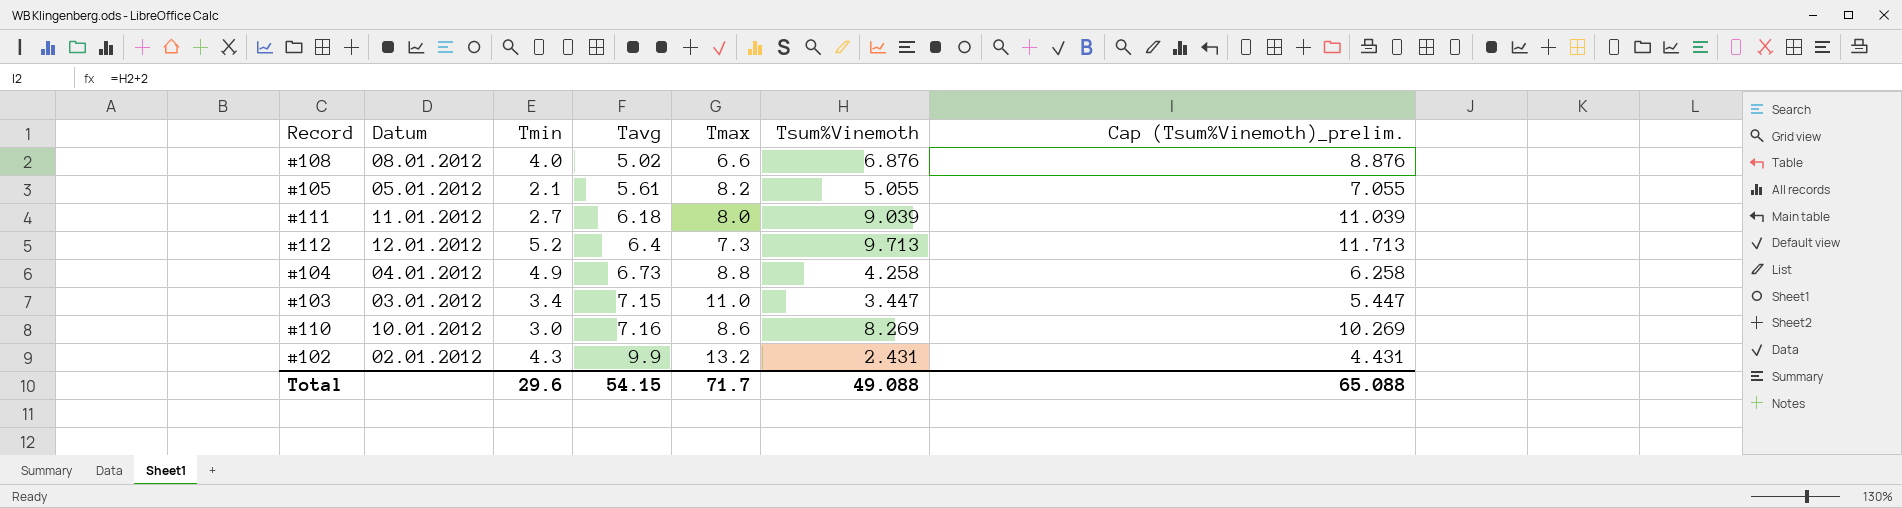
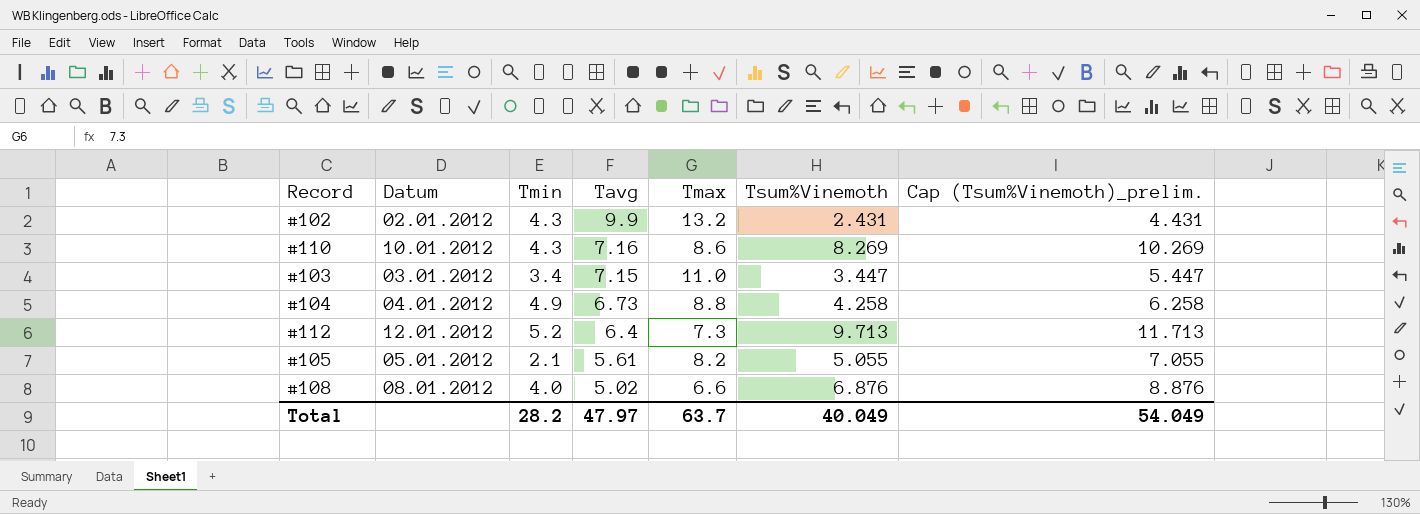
row order: Tavg ascending -> Tavg descending
row #111: 11.01.2012 | 2.7 | 6.18 | 8.0 | 9.039 | 11.039 -> none
#110 | Tmin: 3.0 -> 4.3
Total | Tmin: 29.6 -> 28.2
Total | Tavg: 54.15 -> 47.97
Total | Tmax: 71.7 -> 63.7
Total | Tsum%Vinemoth: 49.088 -> 40.049
Total | Cap (Tsum%Vinemoth)_prelim.: 65.088 -> 54.049

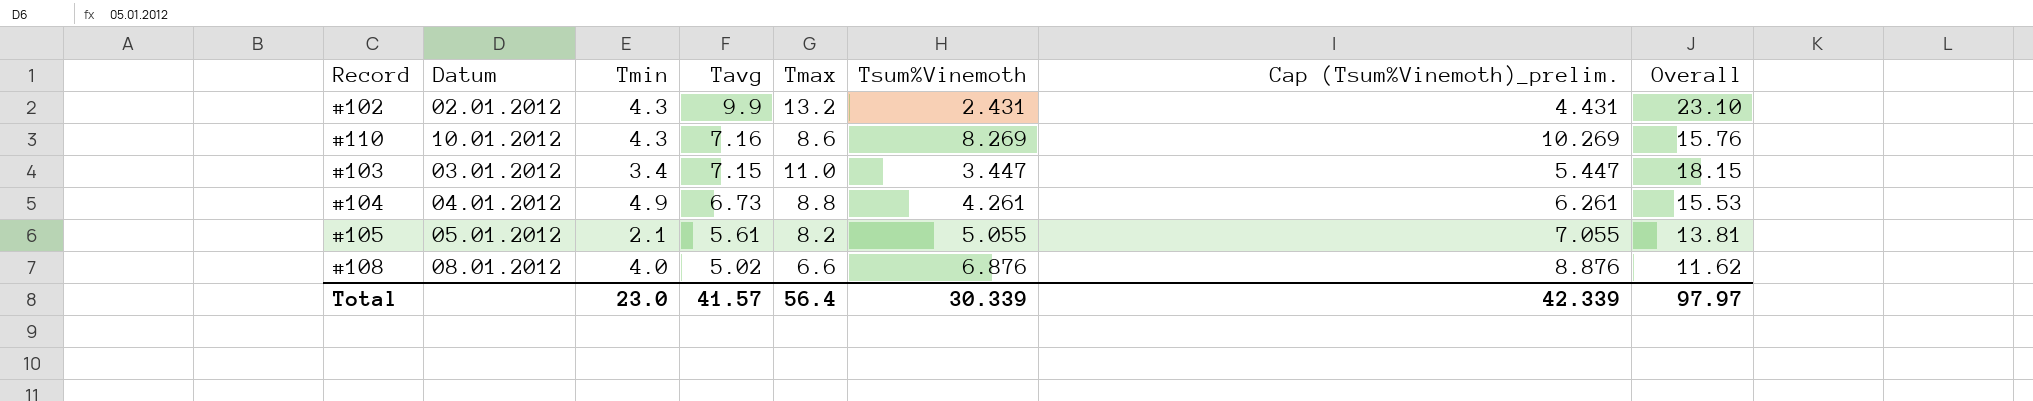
column Overall | formula: none -> [Tavg] + [Tmax]
row #112: 12.01.2012 | 5.2 | 6.4 | 7.3 | 9.713 | 11.713 -> none
#104 | Tsum%Vinemoth: 4.258 -> 4.261
#104 | Cap (Tsum%Vinemoth)_prelim.: 6.258 -> 6.261
Total | Tmin: 28.2 -> 23.0
Total | Tavg: 47.97 -> 41.57
Total | Tmax: 63.7 -> 56.4
Total | Tsum%Vinemoth: 40.049 -> 30.339
Total | Cap (Tsum%Vinemoth)_prelim.: 54.049 -> 42.339

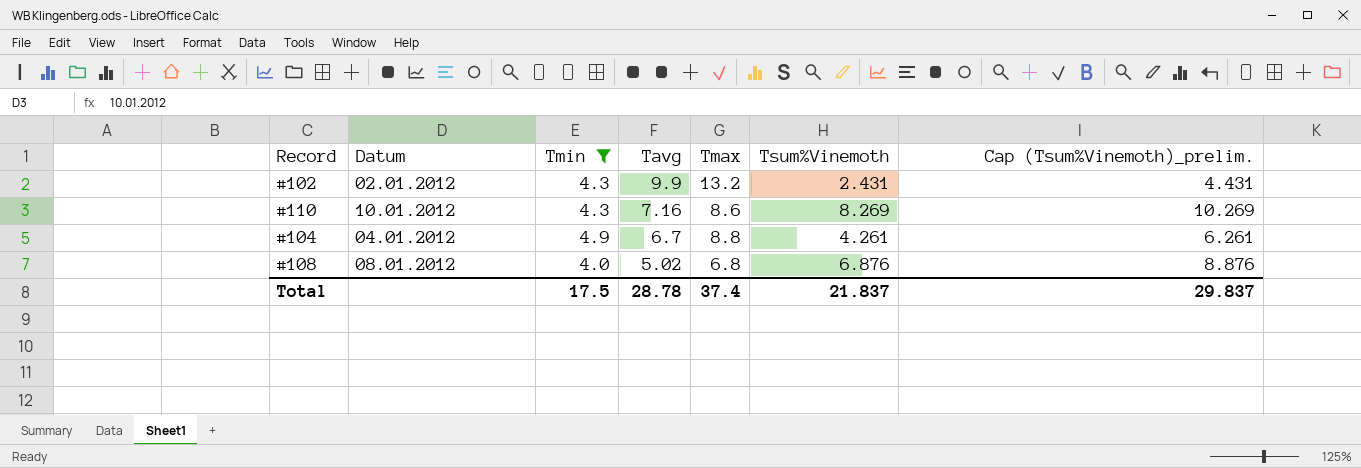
filter: none -> Tmin >= 4.0
column Overall | formula: [Tavg] + [Tmax] -> none
#104 | Tavg: 6.73 -> 6.7
#108 | Tmax: 6.6 -> 6.8
Total | Tmin: 23.0 -> 17.5
Total | Tavg: 41.57 -> 28.78
Total | Tmax: 56.4 -> 37.4
Total | Tsum%Vinemoth: 30.339 -> 21.837
Total | Cap (Tsum%Vinemoth)_prelim.: 42.339 -> 29.837

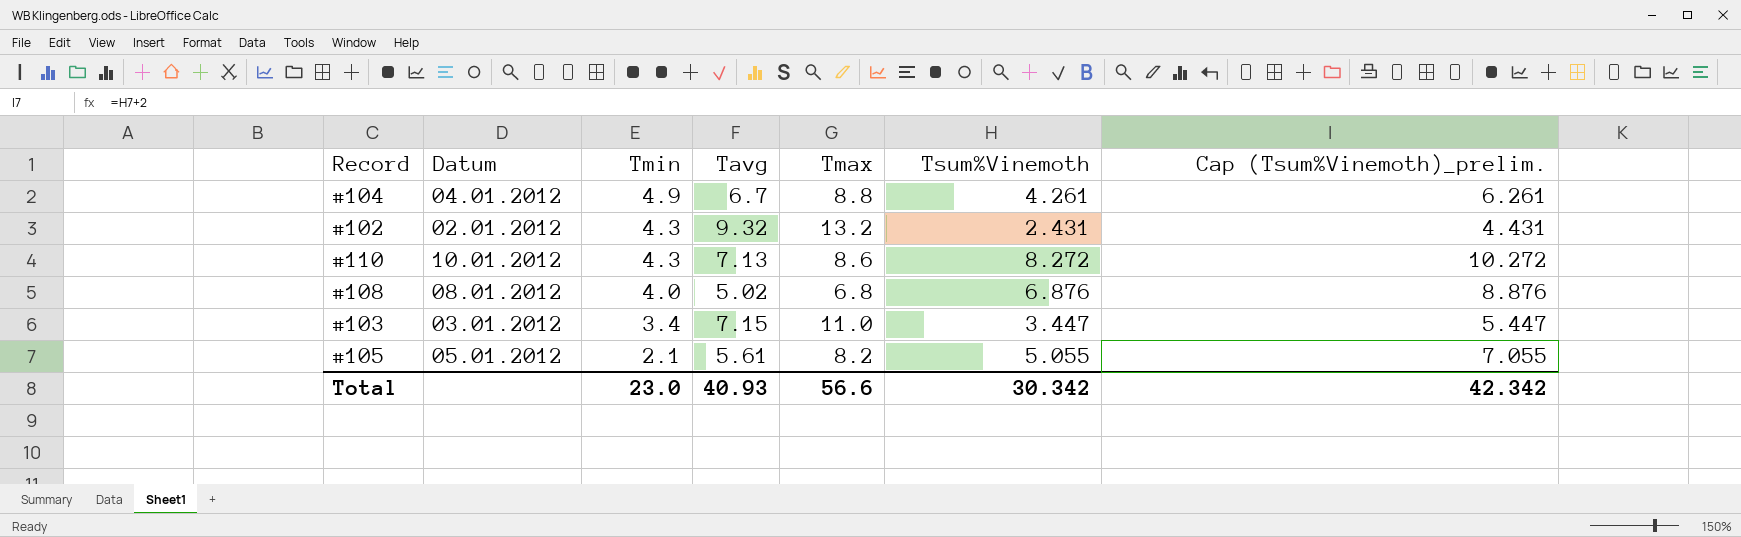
filter: Tmin >= 4.0 -> none
row order: Tavg descending -> Tmin descending
#102 | Tavg: 9.9 -> 9.32
#110 | Tavg: 7.16 -> 7.13
#110 | Tsum%Vinemoth: 8.269 -> 8.272
#110 | Cap (Tsum%Vinemoth)_prelim.: 10.269 -> 10.272
Total | Tmin: 17.5 -> 23.0
Total | Tavg: 28.78 -> 40.93
Total | Tmax: 37.4 -> 56.6
Total | Tsum%Vinemoth: 21.837 -> 30.342
Total | Cap (Tsum%Vinemoth)_prelim.: 29.837 -> 42.342

